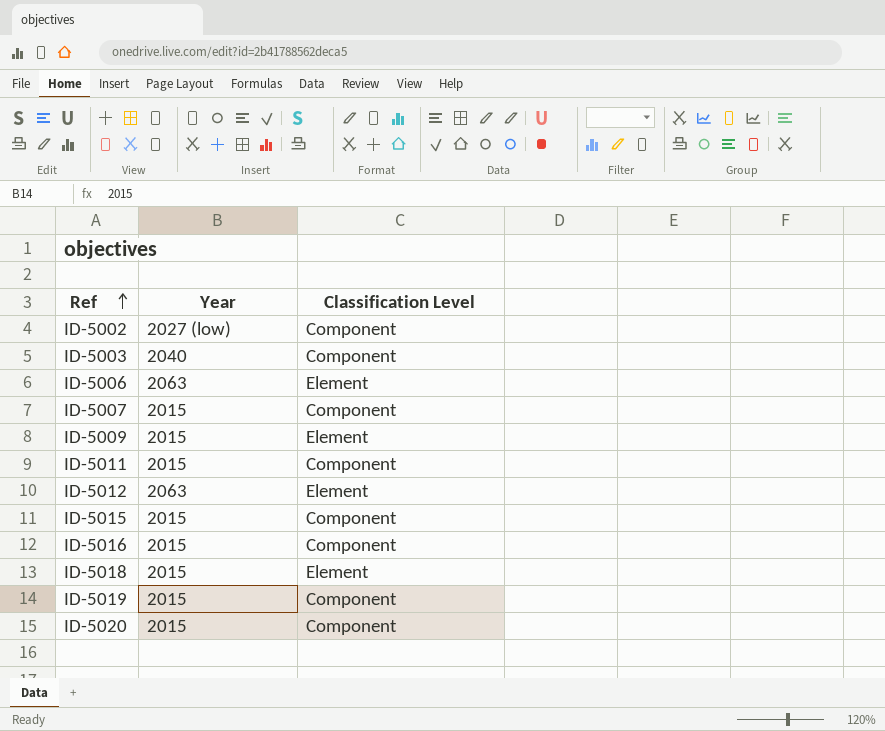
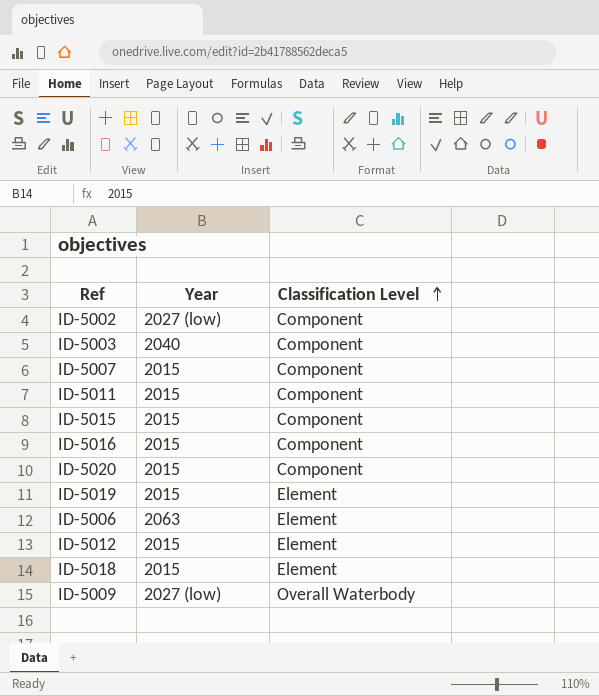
row order: Ref ascending -> Classification Level ascending
ID-5019 | Classification Level: Component -> Element
ID-5012 | Year: 2063 -> 2015
ID-5009 | Year: 2015 -> 2027 (low)
ID-5009 | Classification Level: Element -> Overall Waterbody

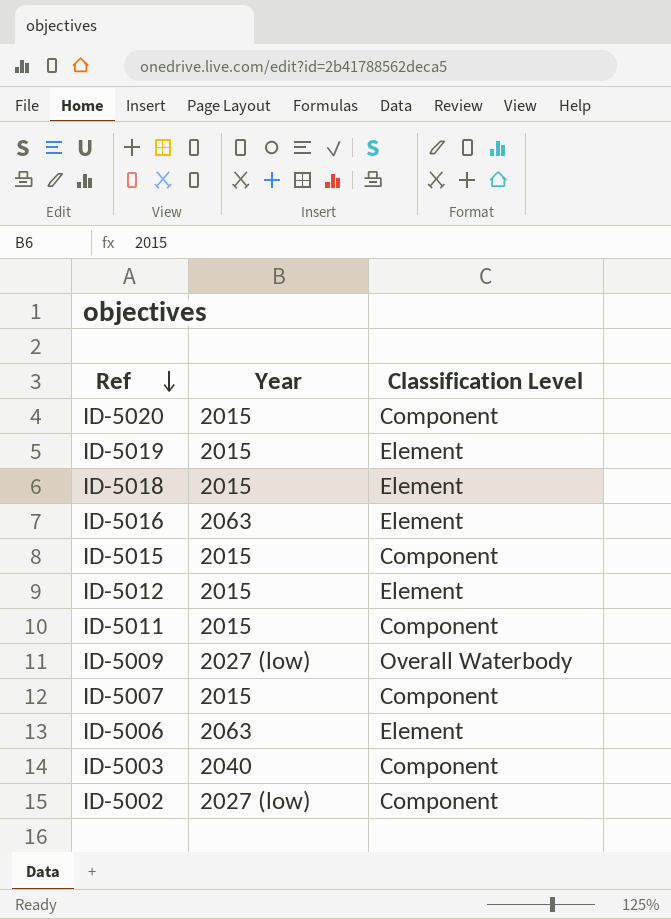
row order: Classification Level ascending -> Ref descending
ID-5016 | Year: 2015 -> 2063
ID-5016 | Classification Level: Component -> Element

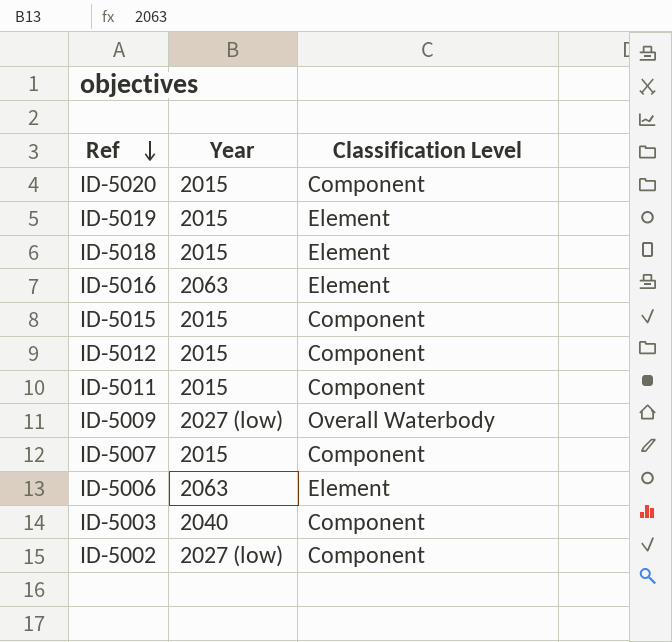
ID-5012 | Classification Level: Element -> Component

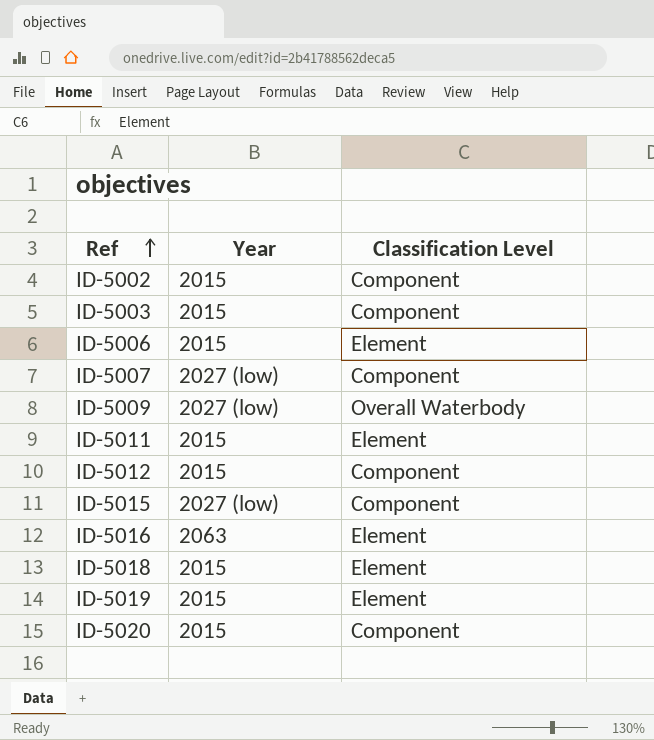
row order: Ref descending -> Ref ascending
ID-5002 | Year: 2027 (low) -> 2015
ID-5003 | Year: 2040 -> 2015
ID-5006 | Year: 2063 -> 2015
ID-5007 | Year: 2015 -> 2027 (low)
ID-5011 | Classification Level: Component -> Element
ID-5015 | Year: 2015 -> 2027 (low)

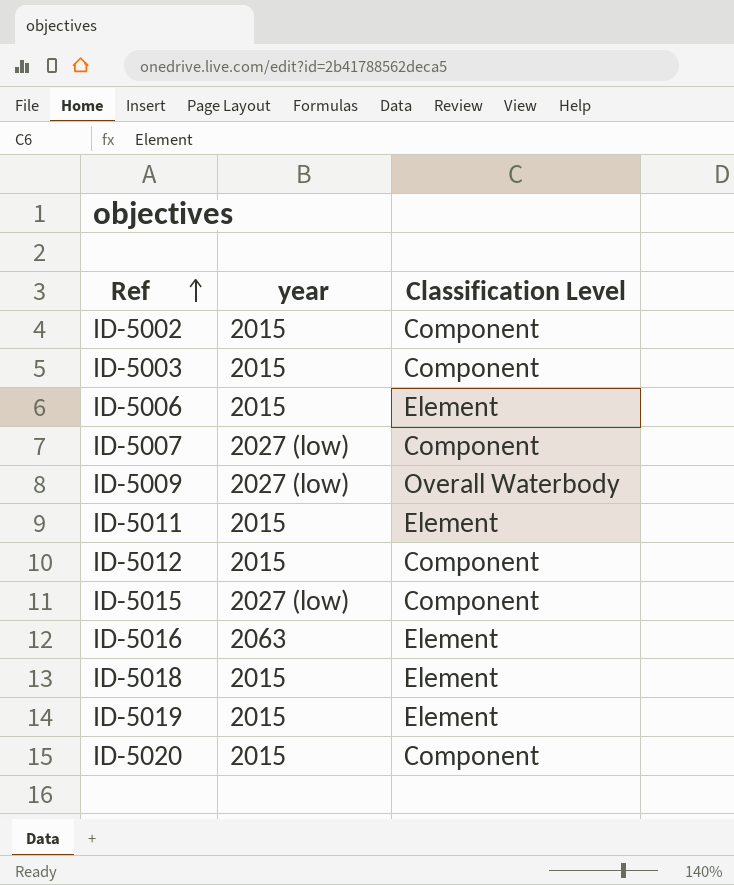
column name: Year -> year

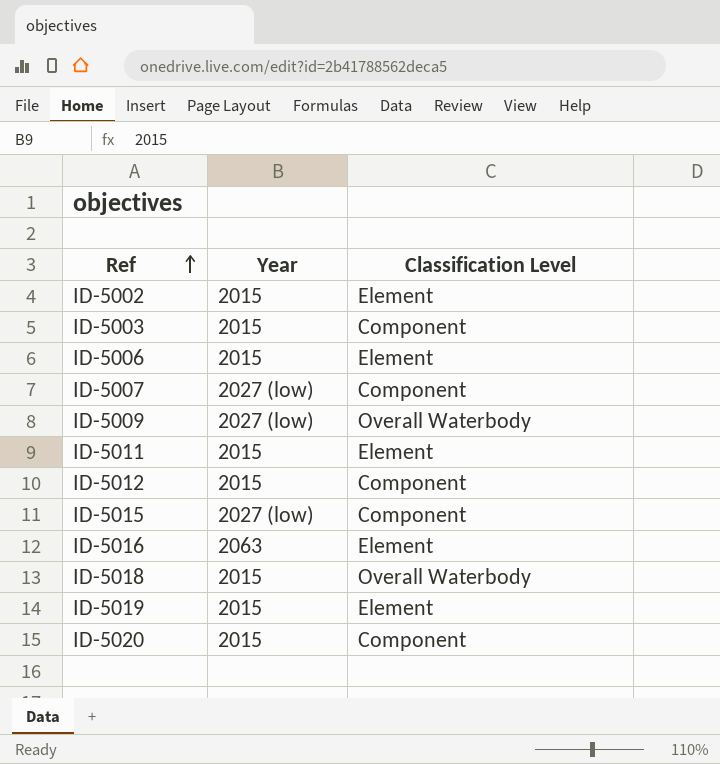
column name: year -> Year
ID-5002 | Classification Level: Component -> Element
ID-5018 | Classification Level: Element -> Overall Waterbody

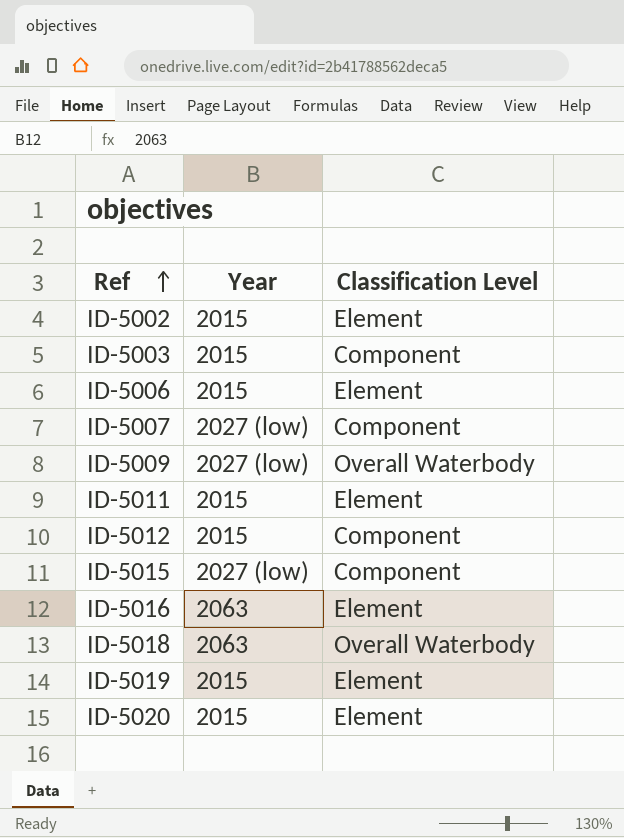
ID-5018 | Year: 2015 -> 2063
ID-5020 | Classification Level: Component -> Element

